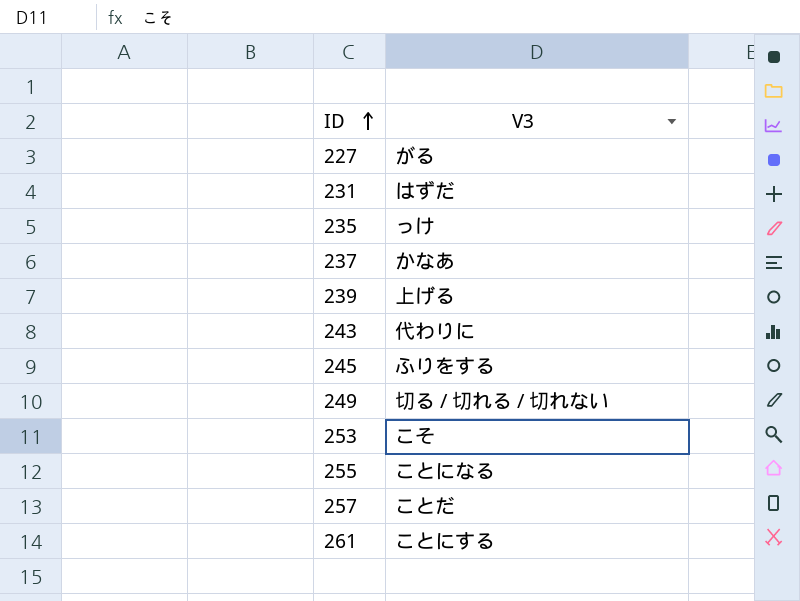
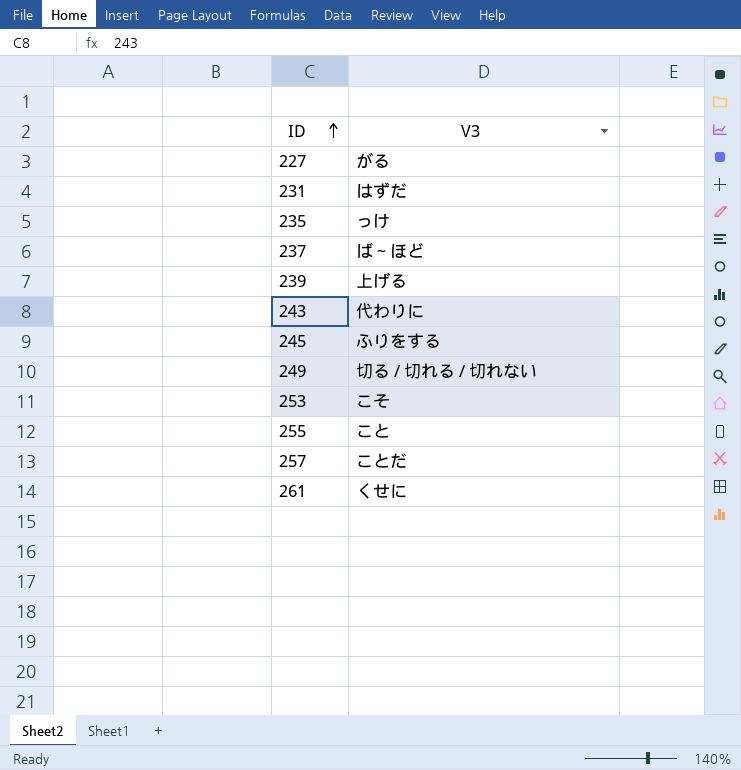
237 | V3: かなあ -> ば～ほど
255 | V3: ことになる -> こと
261 | V3: ことにする -> くせに

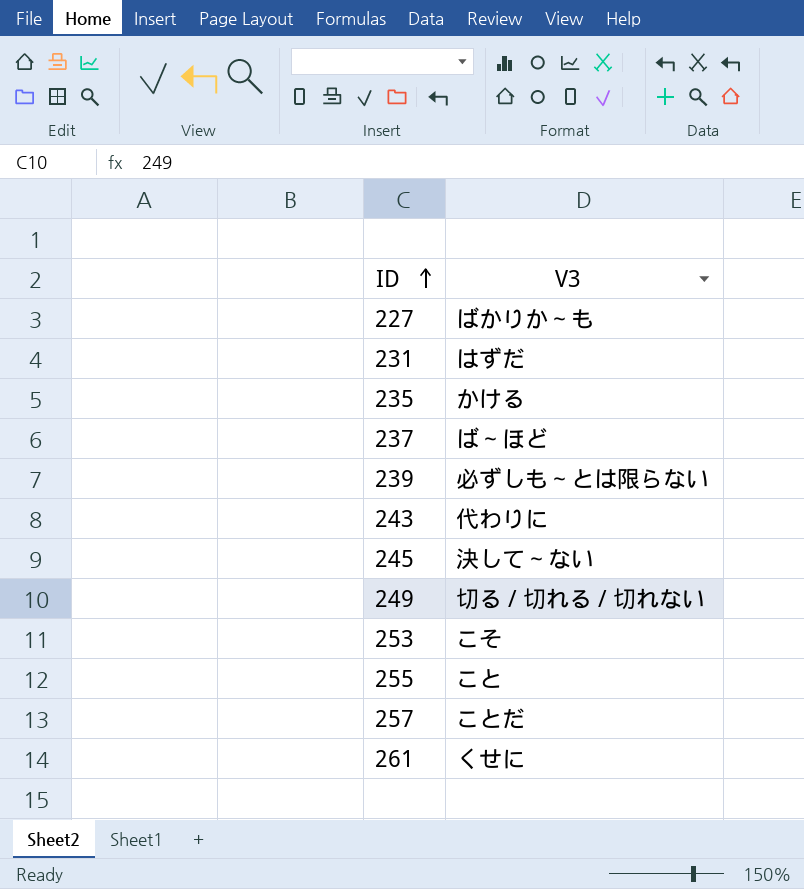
227 | V3: がる -> ばかりか～も
235 | V3: っけ -> かける
239 | V3: 上げる -> 必ずしも～とは限らない
245 | V3: ふりをする -> 決して～ない

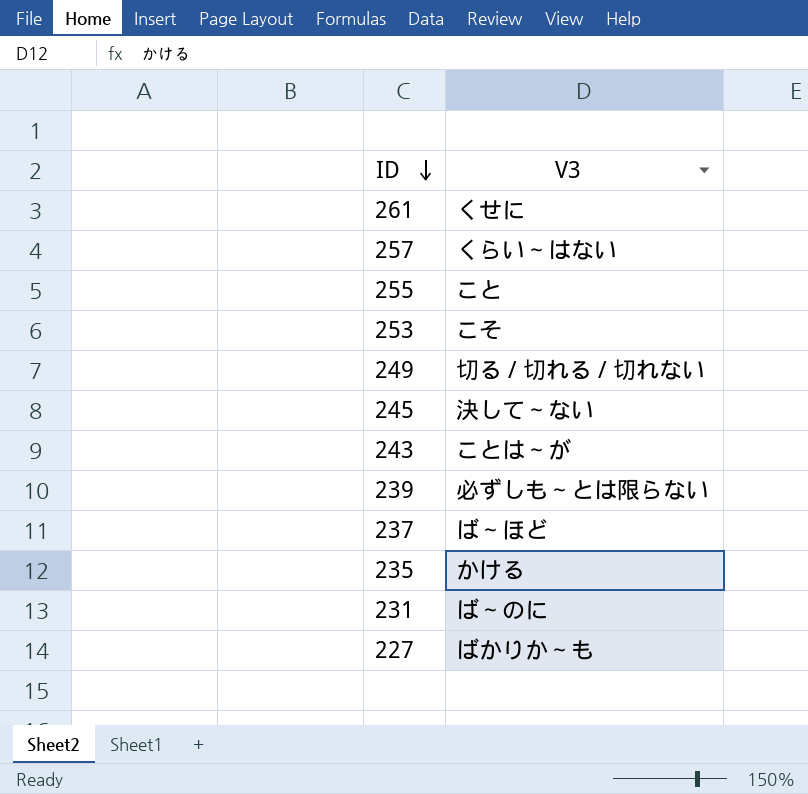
row order: ID ascending -> ID descending
257 | V3: ことだ -> くらい～はない
243 | V3: 代わりに -> ことは～が
231 | V3: はずだ -> ば～のに

